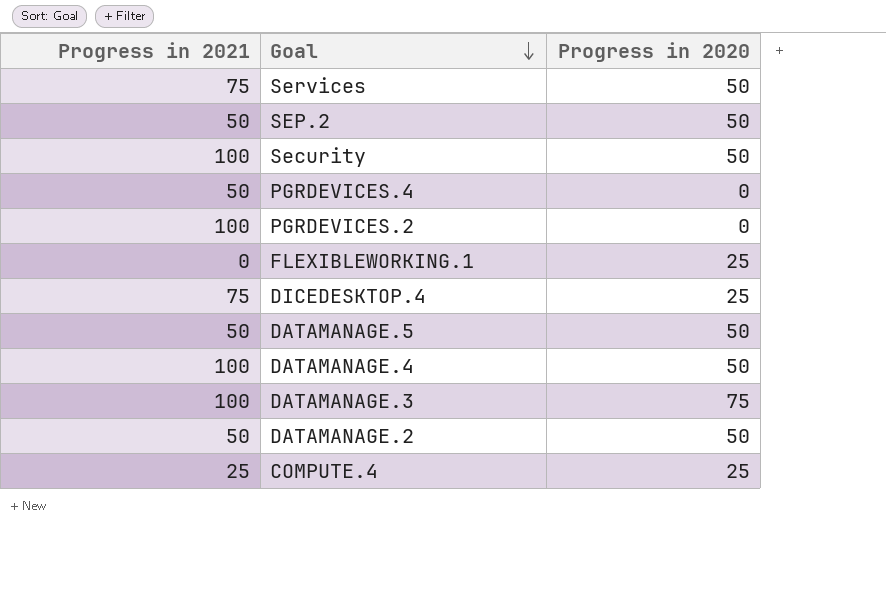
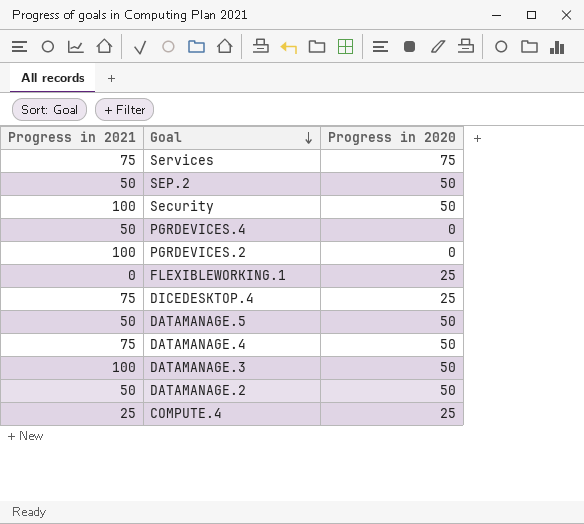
Services | Progress in 2020: 50 -> 75
DATAMANAGE.4 | Progress in 2021: 100 -> 75
DATAMANAGE.3 | Progress in 2020: 75 -> 50

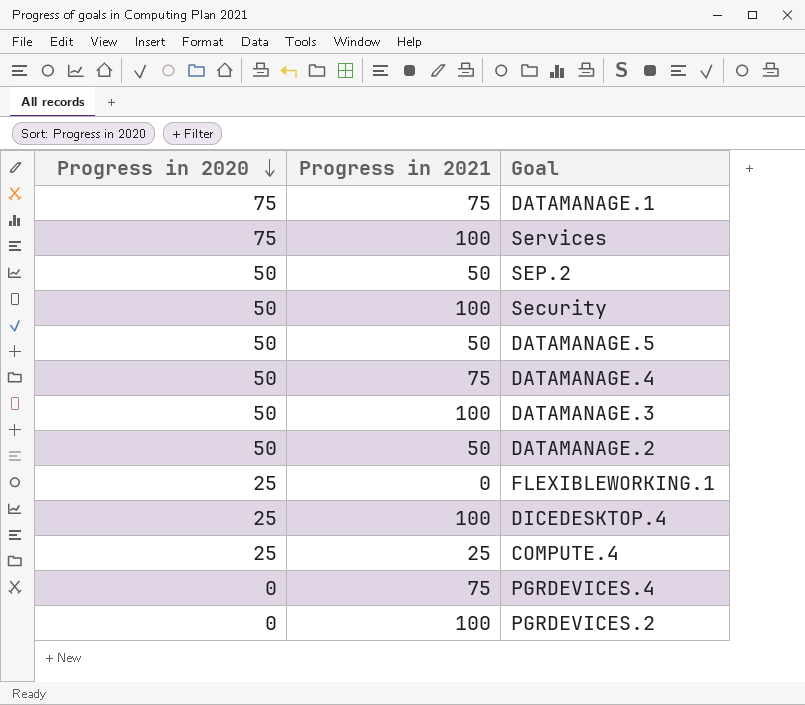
row order: Goal descending -> Progress in 2020 descending
column Progress in 2020 | position: 3 -> 1
row DATAMANAGE.1: none -> 75 | 75
Services | Progress in 2021: 75 -> 100
DICEDESKTOP.4 | Progress in 2021: 75 -> 100
PGRDEVICES.4 | Progress in 2021: 50 -> 75

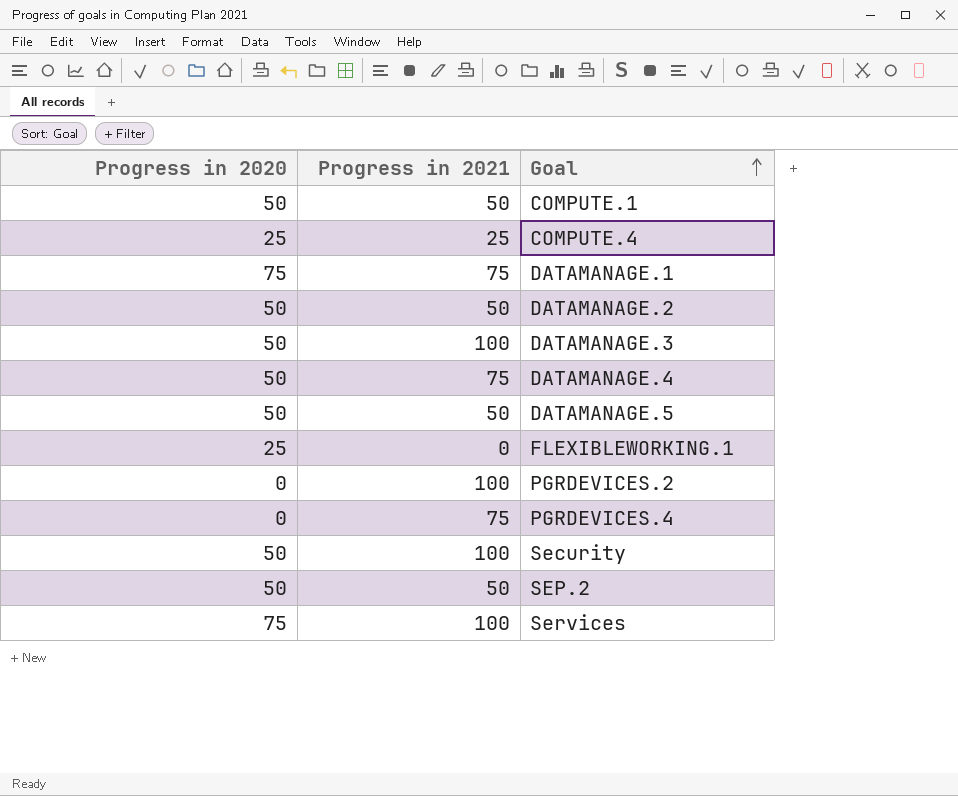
row order: Progress in 2020 descending -> Goal ascending
row DICEDESKTOP.4: 25 | 100 -> none
row COMPUTE.1: none -> 50 | 50

